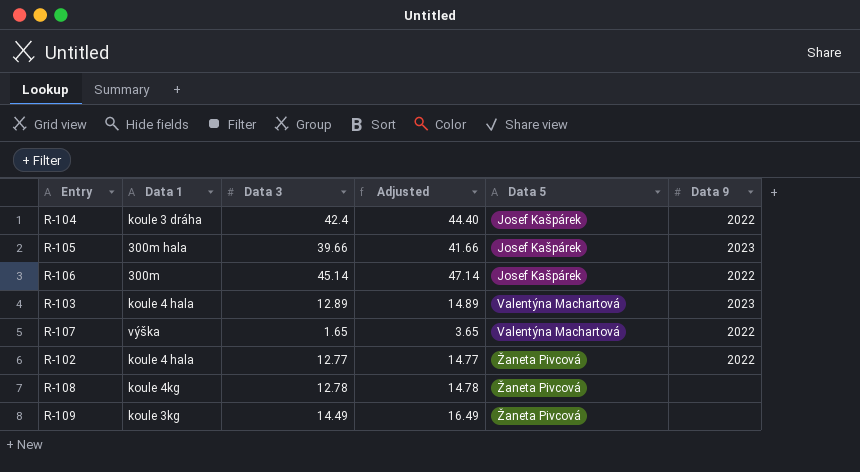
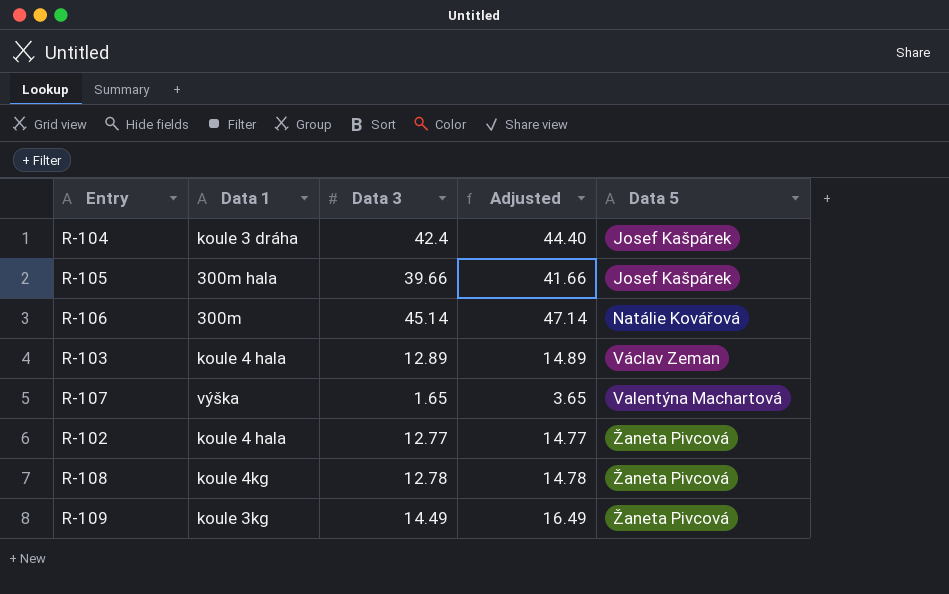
column Data 9 | position: 6 -> none
R-106 | Data 5: Josef Kašpárek -> Natálie Kovářová
R-103 | Data 5: Valentýna Machartová -> Václav Zeman

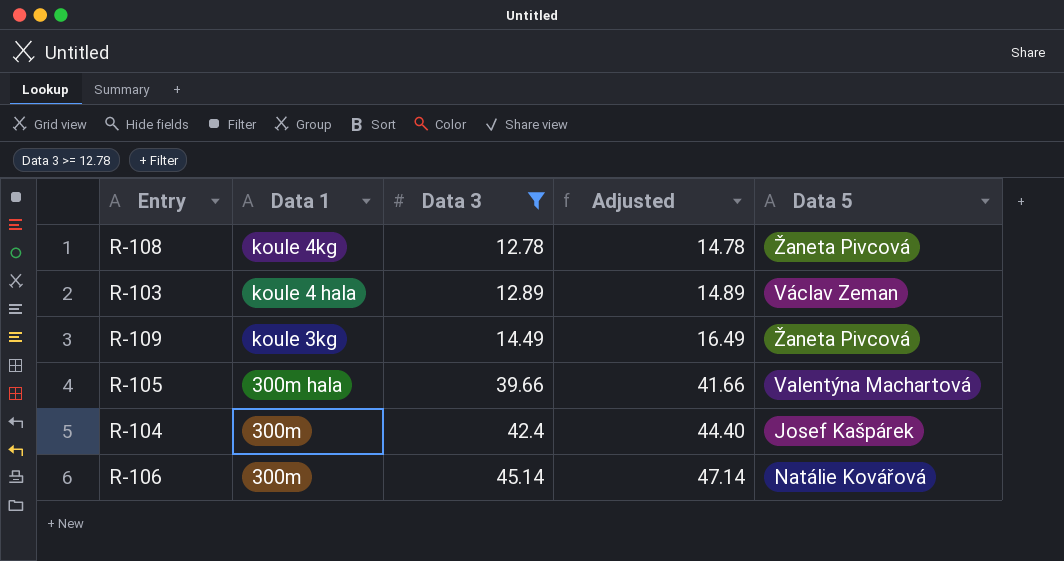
filter: none -> Data 3 >= 12.78
row order: Data 5 ascending -> Data 1 descending
R-105 | Data 5: Josef Kašpárek -> Valentýna Machartová
R-104 | Data 1: koule 3 dráha -> 300m

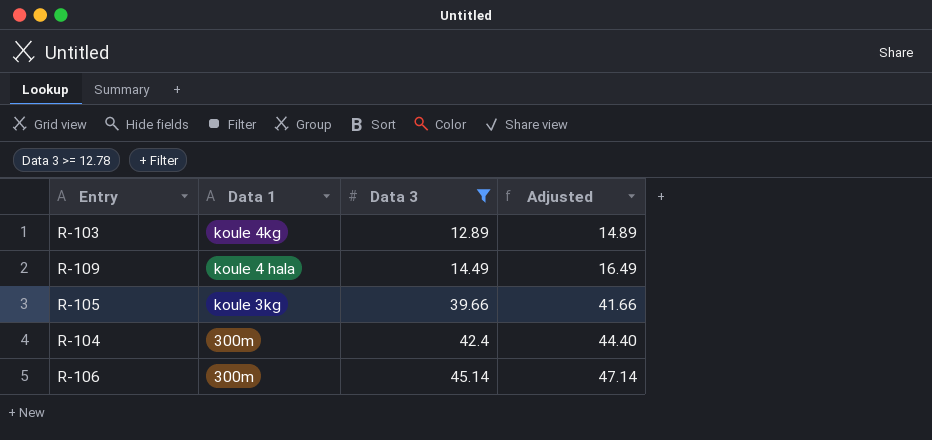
column Data 5 | position: 5 -> none
row R-108: koule 4kg | 12.78 | 14.78 | Žaneta Pivcová -> none
R-103 | Data 1: koule 4 hala -> koule 4kg
R-109 | Data 1: koule 3kg -> koule 4 hala
R-105 | Data 1: 300m hala -> koule 3kg

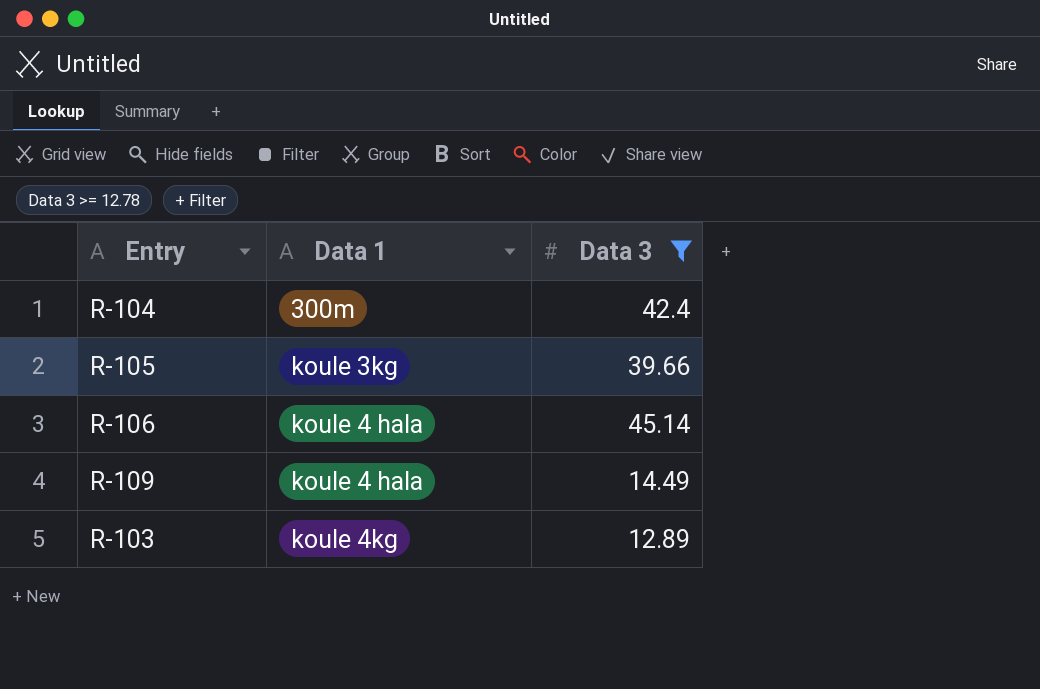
row order: Data 1 descending -> Data 1 ascending
column Adjusted | formula: [Data 3] + 2 -> none
R-106 | Data 1: 300m -> koule 4 hala

